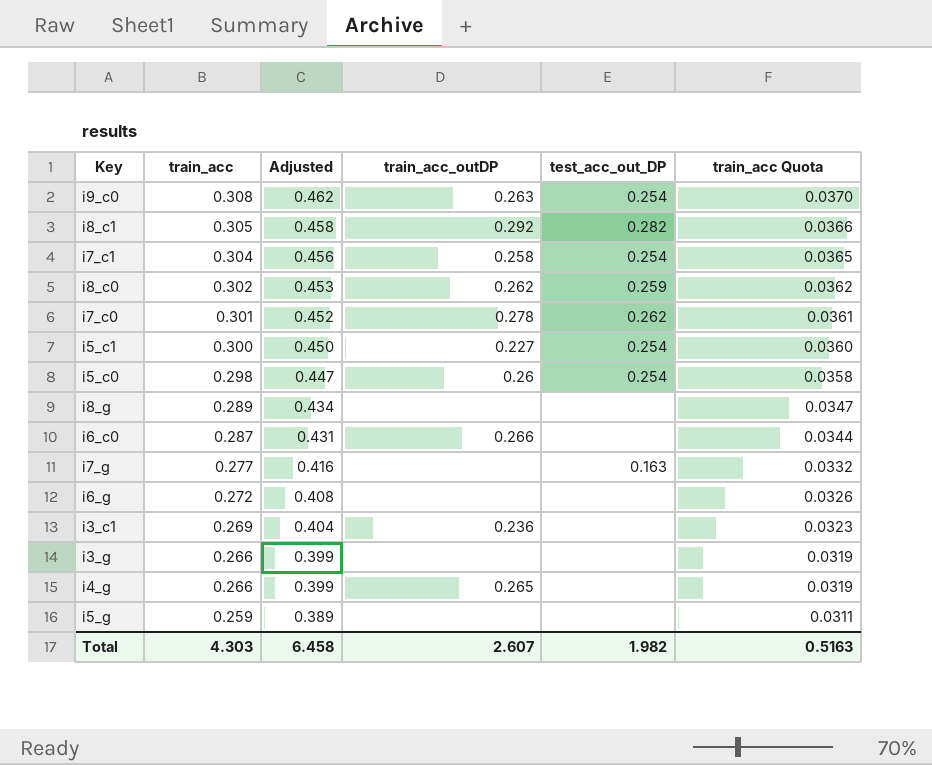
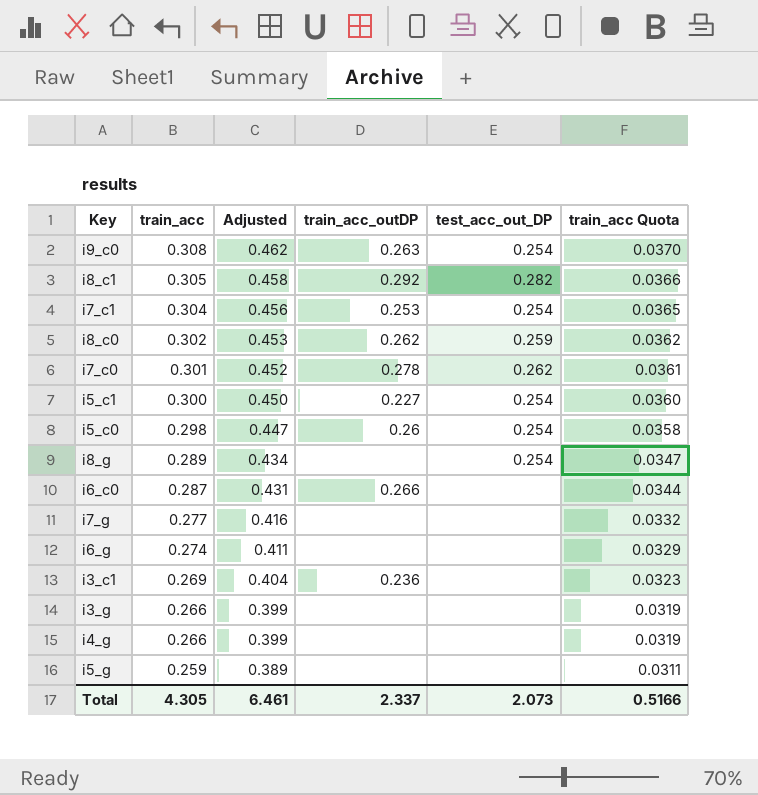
i7_c1 | train_acc_outDP: 0.258 -> 0.253
i8_g | test_acc_out_DP: none -> 0.254
i7_g | test_acc_out_DP: 0.163 -> none
i6_g | train_acc: 0.272 -> 0.274
i6_g | Adjusted: 0.408 -> 0.411
i6_g | train_acc Quota: 0.0326 -> 0.0329
i4_g | train_acc_outDP: 0.265 -> none
Total | train_acc: 4.303 -> 4.305
Total | Adjusted: 6.458 -> 6.461
Total | train_acc_outDP: 2.607 -> 2.337
Total | test_acc_out_DP: 1.982 -> 2.073
Total | train_acc Quota: 0.5163 -> 0.5166

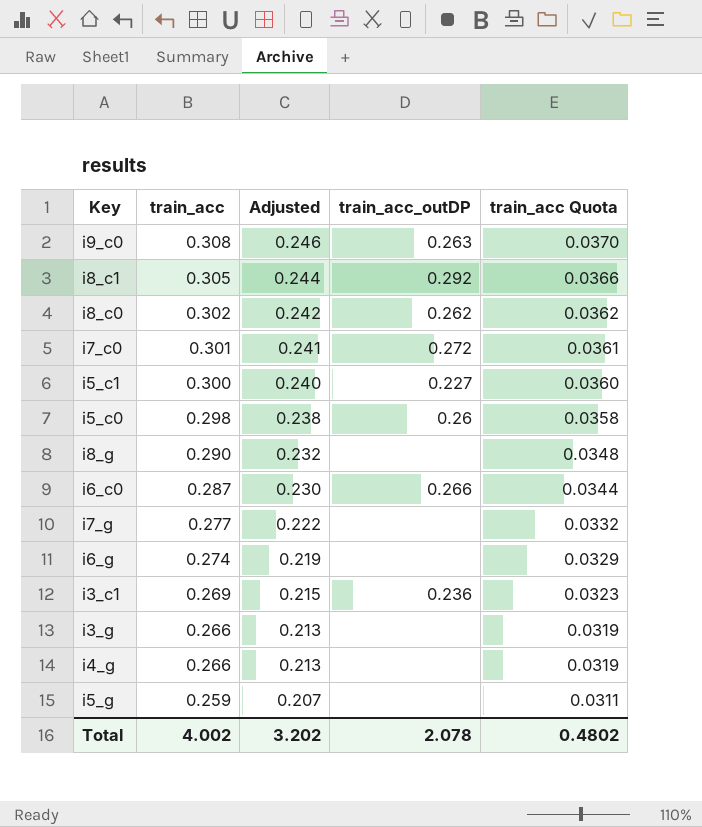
column test_acc_out_DP | position: 5 -> none
column Adjusted | formula: [train_acc] * 1.5 -> [train_acc] * 0.8
row i7_c1: 0.304 | 0.456 | 0.253 | 0.254 | 0.0365 -> none
i7_c0 | train_acc_outDP: 0.278 -> 0.272
i8_g | train_acc: 0.289 -> 0.290
i8_g | train_acc Quota: 0.0347 -> 0.0348
Total | train_acc: 4.305 -> 4.002
Total | Adjusted: 6.461 -> 3.202
Total | train_acc_outDP: 2.337 -> 2.078
Total | train_acc Quota: 0.5166 -> 0.4802

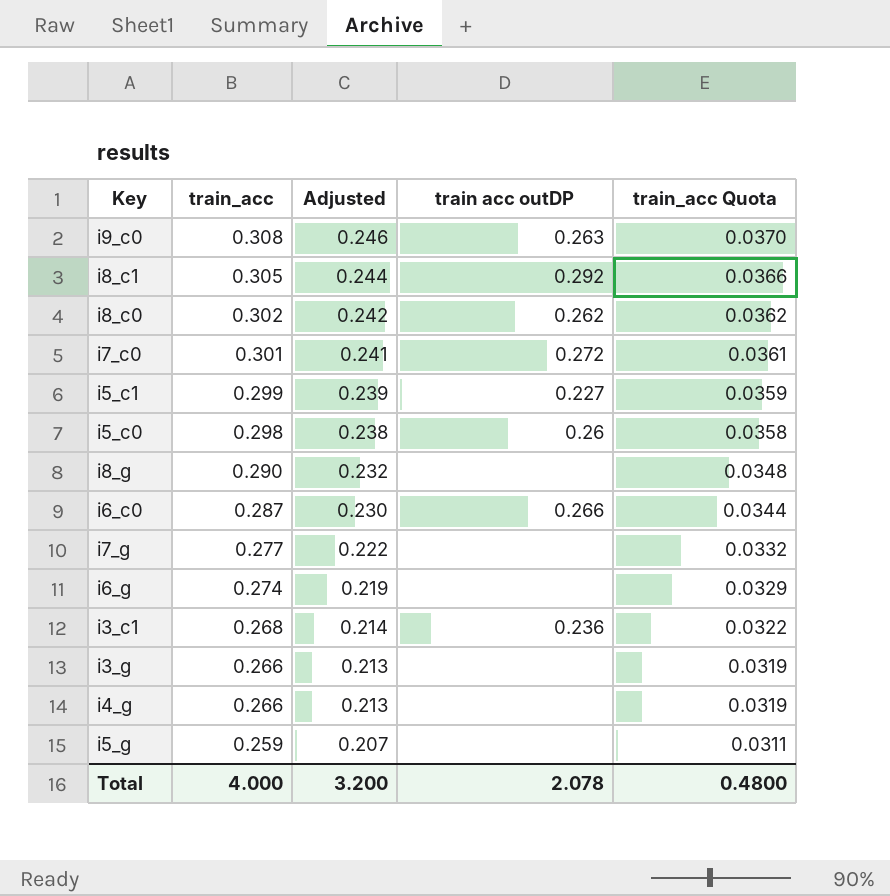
column name: train_acc_outDP -> train acc outDP
i5_c1 | train_acc: 0.300 -> 0.299
i5_c1 | Adjusted: 0.240 -> 0.239
i5_c1 | train_acc Quota: 0.0360 -> 0.0359
i3_c1 | train_acc: 0.269 -> 0.268
i3_c1 | Adjusted: 0.215 -> 0.214
i3_c1 | train_acc Quota: 0.0323 -> 0.0322
Total | train_acc: 4.002 -> 4.000
Total | Adjusted: 3.202 -> 3.200
Total | train_acc Quota: 0.4802 -> 0.4800

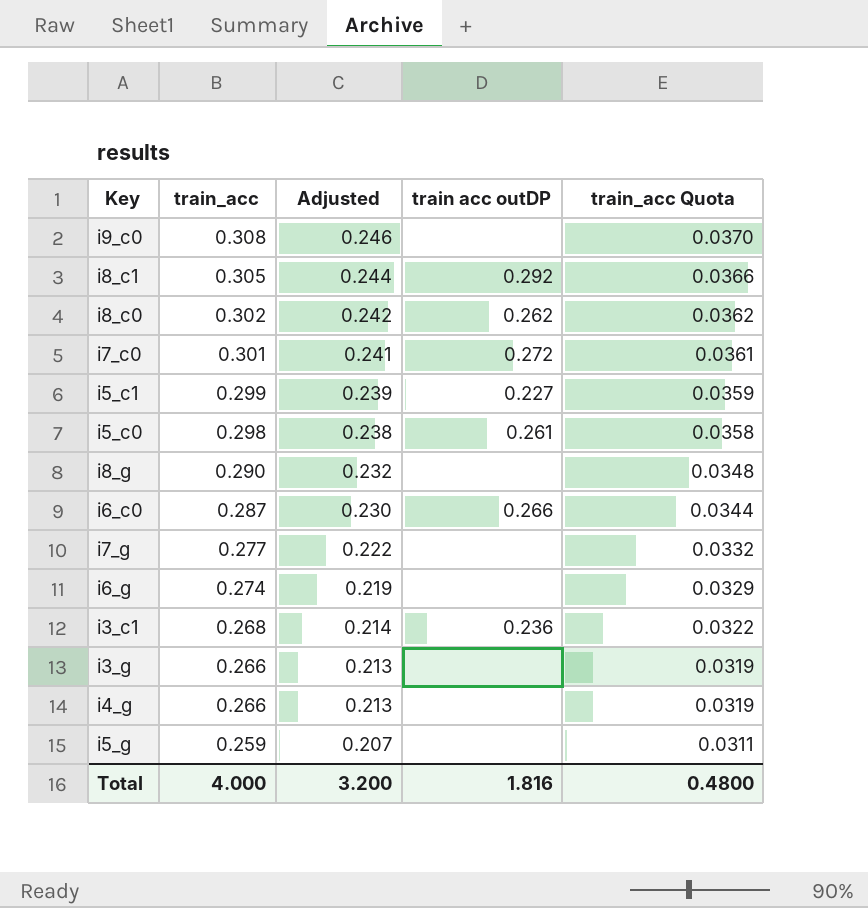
i9_c0 | train acc outDP: 0.263 -> none
i5_c0 | train acc outDP: 0.26 -> 0.261
Total | train acc outDP: 2.078 -> 1.816

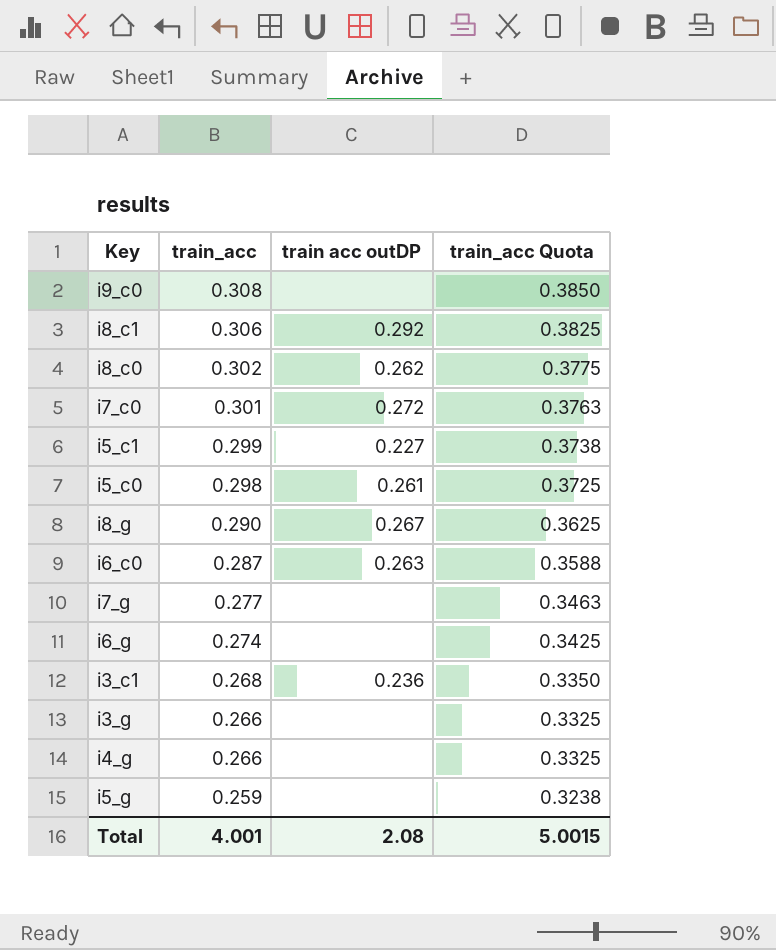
column Adjusted | formula: [train_acc] * 0.8 -> none
column train_acc Quota | formula: [train_acc] * 0.12 -> [train_acc] * 1.25
i8_c1 | train_acc: 0.305 -> 0.306
i8_g | train acc outDP: none -> 0.267
i6_c0 | train acc outDP: 0.266 -> 0.263
Total | train_acc: 4.000 -> 4.001
Total | train acc outDP: 1.816 -> 2.08
Total | train_acc Quota: 0.4800 -> 5.0015

